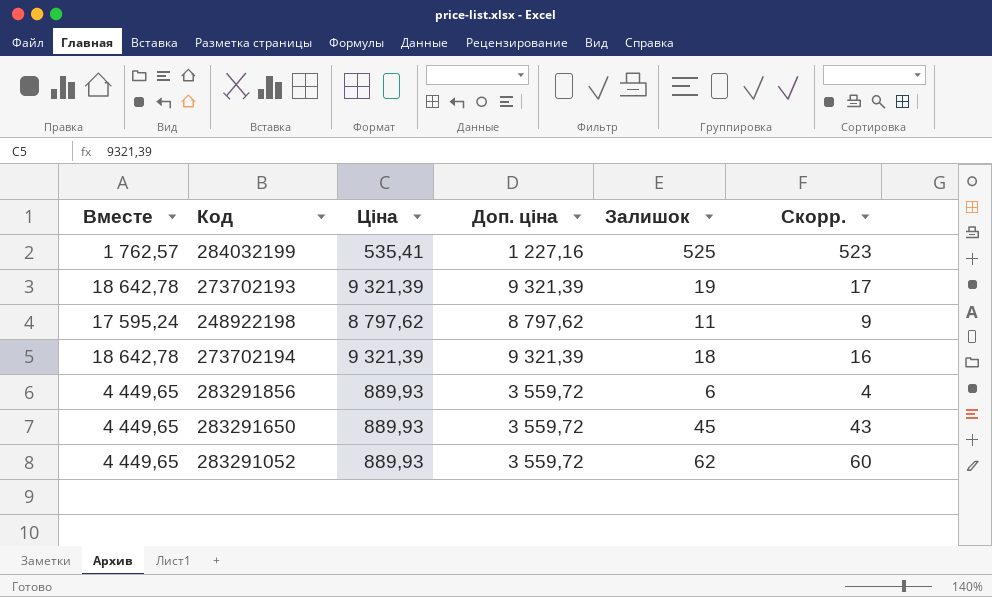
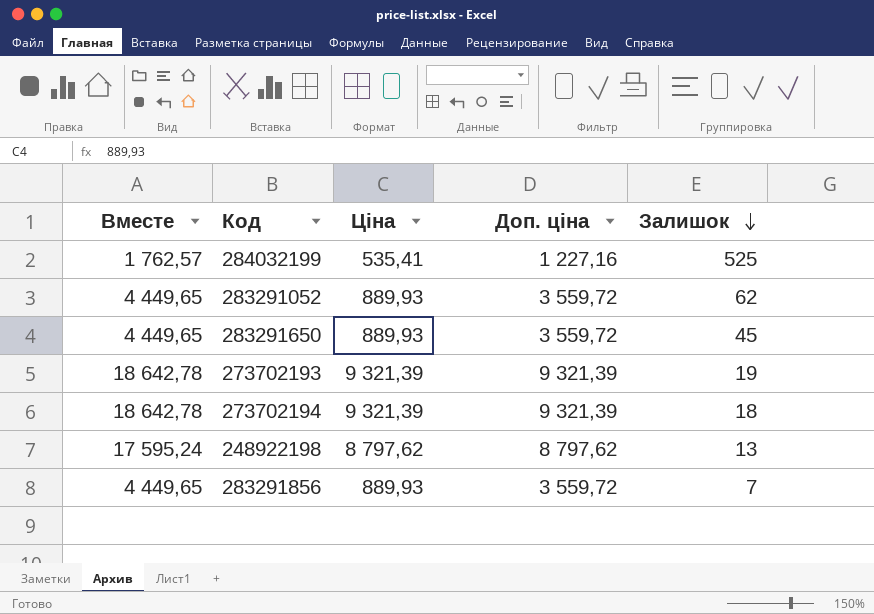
row order: none -> Залишок descending
column Скорр. | formula: [Залишок] - 2 -> none
248922198 | Залишок: 11 -> 13
283291856 | Залишок: 6 -> 7

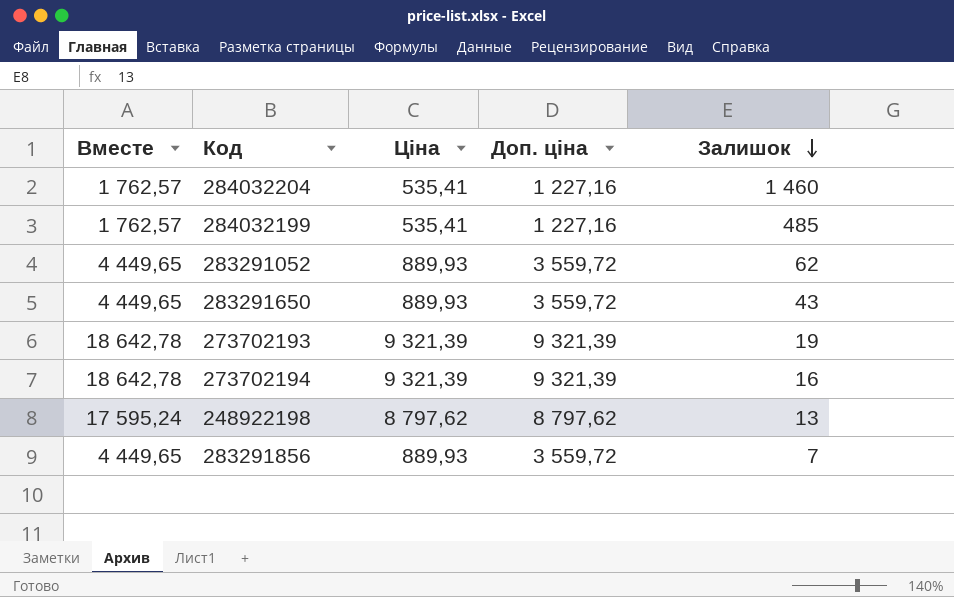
row 284032204: none -> 1 762,57 | 535,41 | 1 227,16 | 1 460
284032199 | Залишок: 525 -> 485
283291650 | Залишок: 45 -> 43
273702194 | Залишок: 18 -> 16

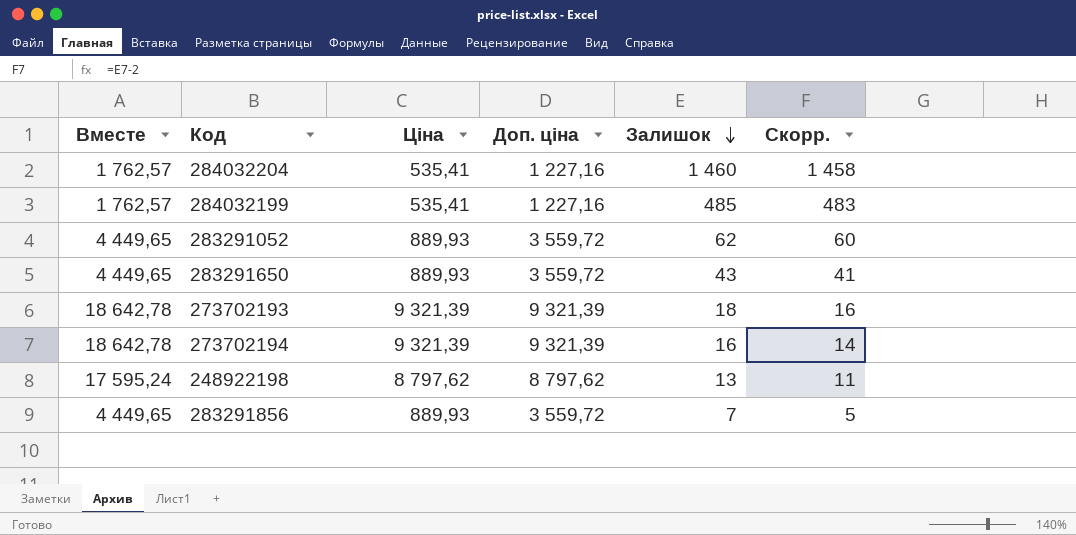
column Скорр. | formula: none -> [Залишок] - 2
273702193 | Залишок: 19 -> 18

